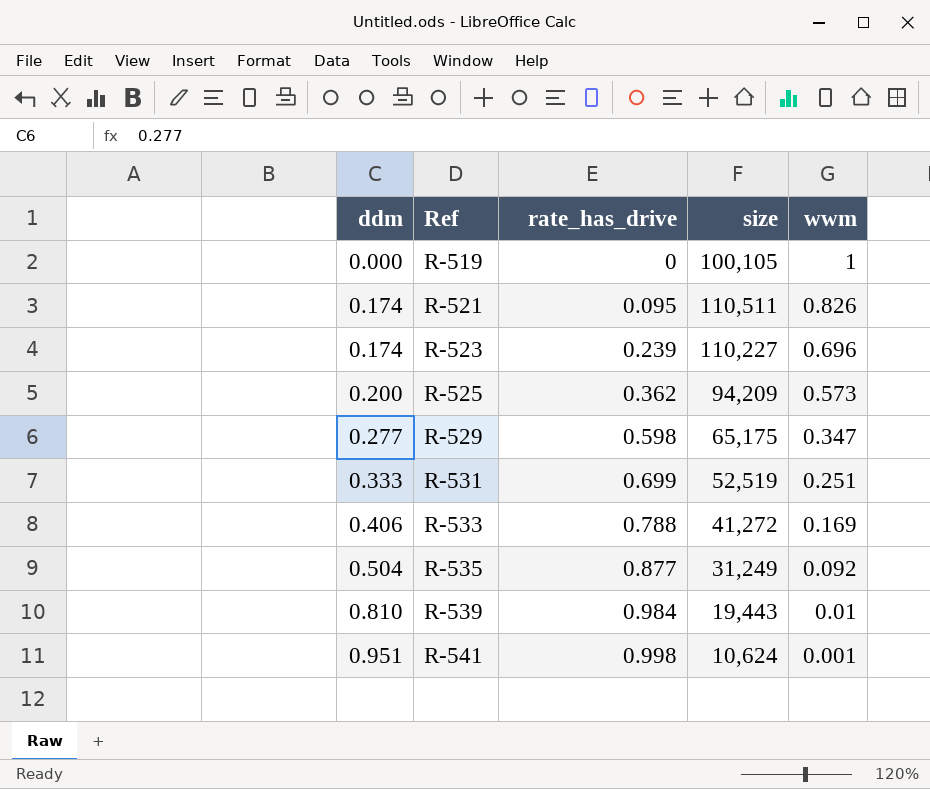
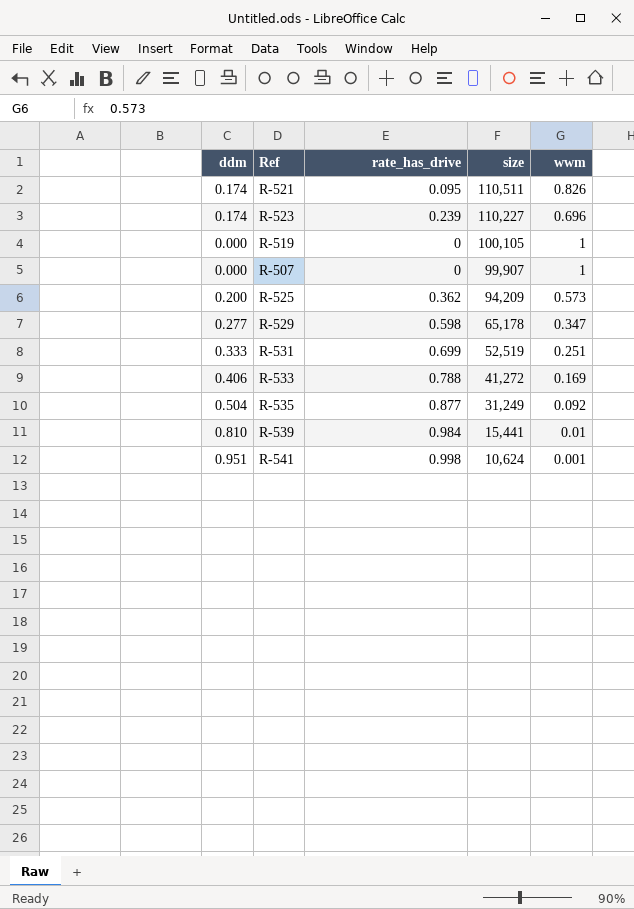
row order: ddm ascending -> size descending
row R-507: none -> 0.000 | 0 | 99,907 | 1
R-529 | size: 65,175 -> 65,178
R-539 | size: 19,443 -> 15,441

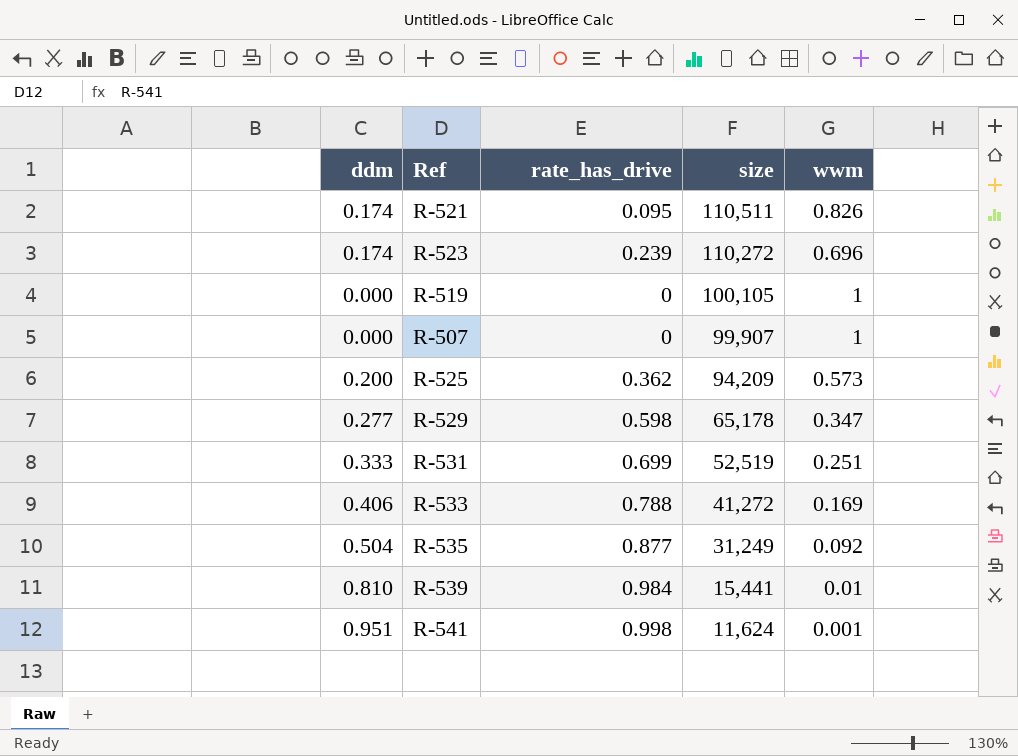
R-523 | size: 110,227 -> 110,272
R-541 | size: 10,624 -> 11,624

